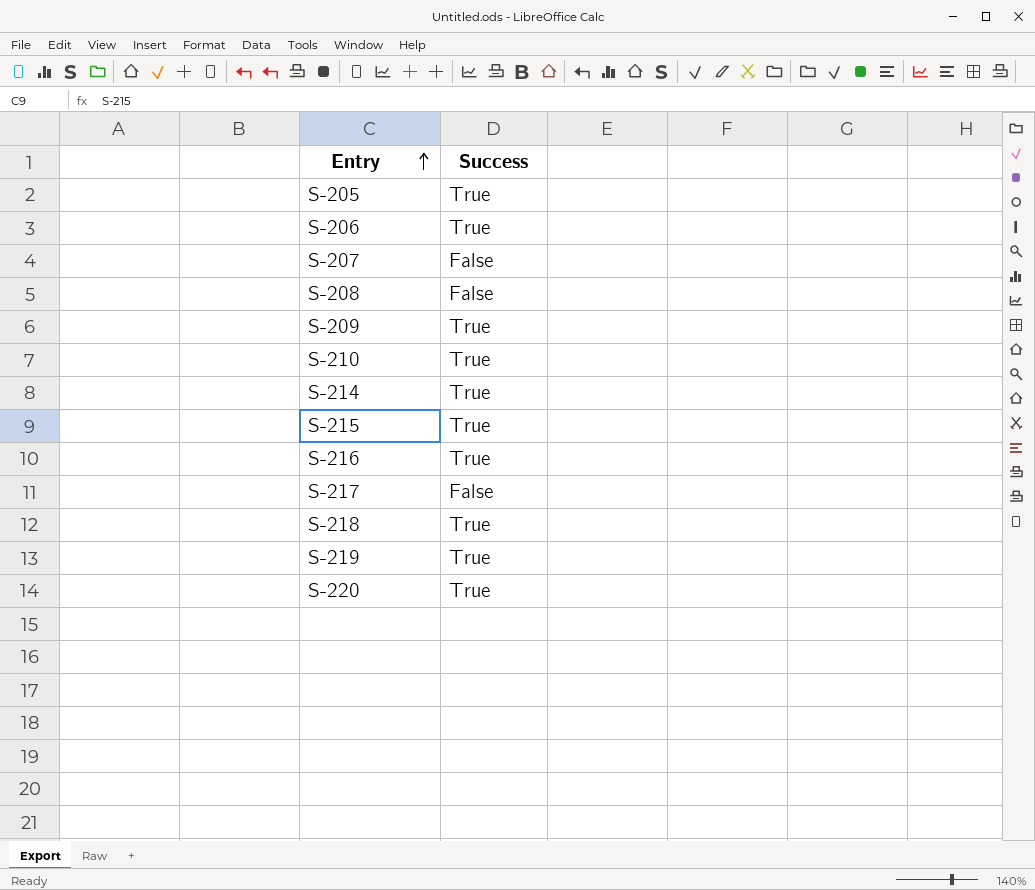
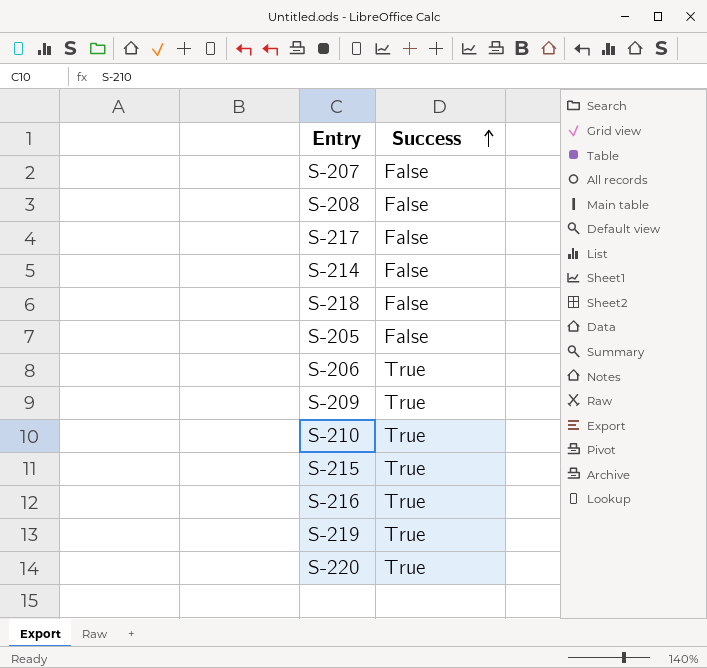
row order: Entry ascending -> Success ascending
S-214 | Success: True -> False
S-218 | Success: True -> False
S-205 | Success: True -> False

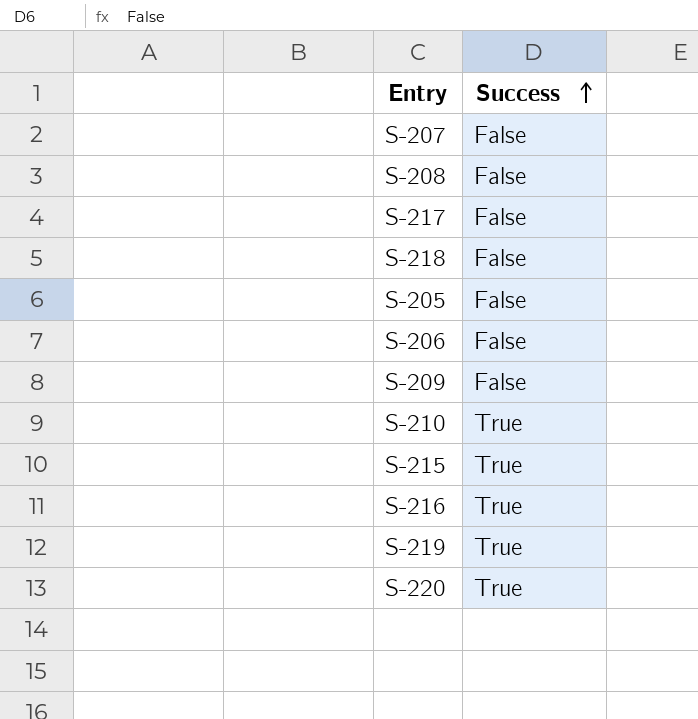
row S-214: False -> none
S-206 | Success: True -> False
S-209 | Success: True -> False

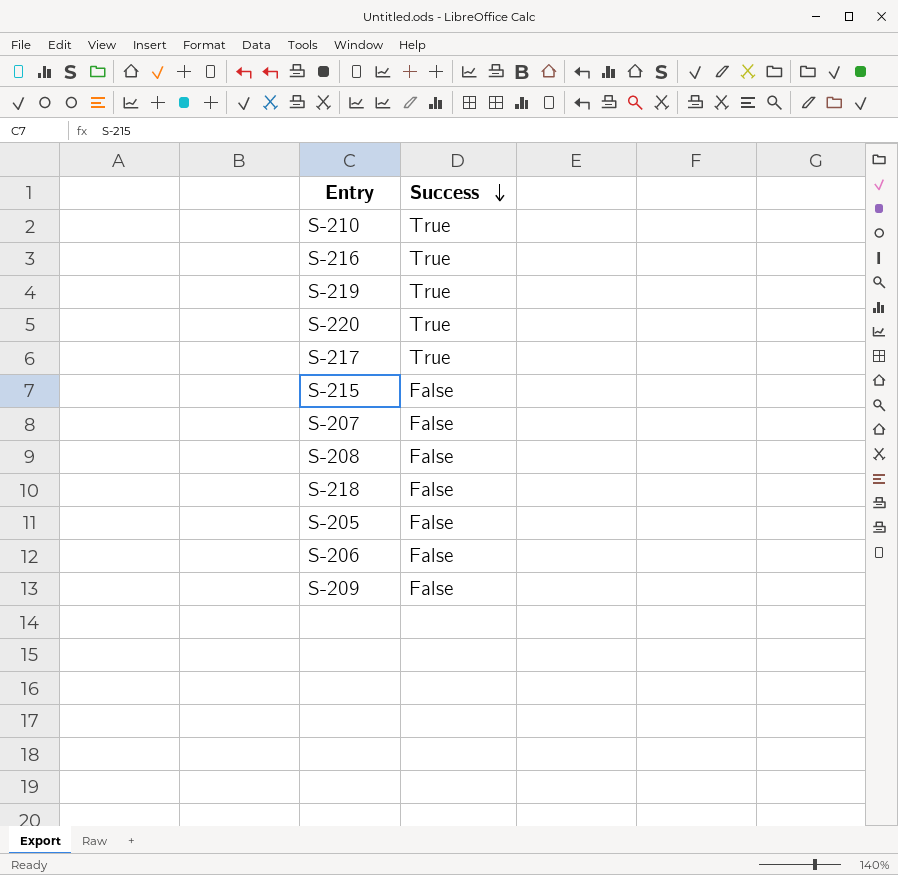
row order: Success ascending -> Success descending
S-217 | Success: False -> True
S-215 | Success: True -> False

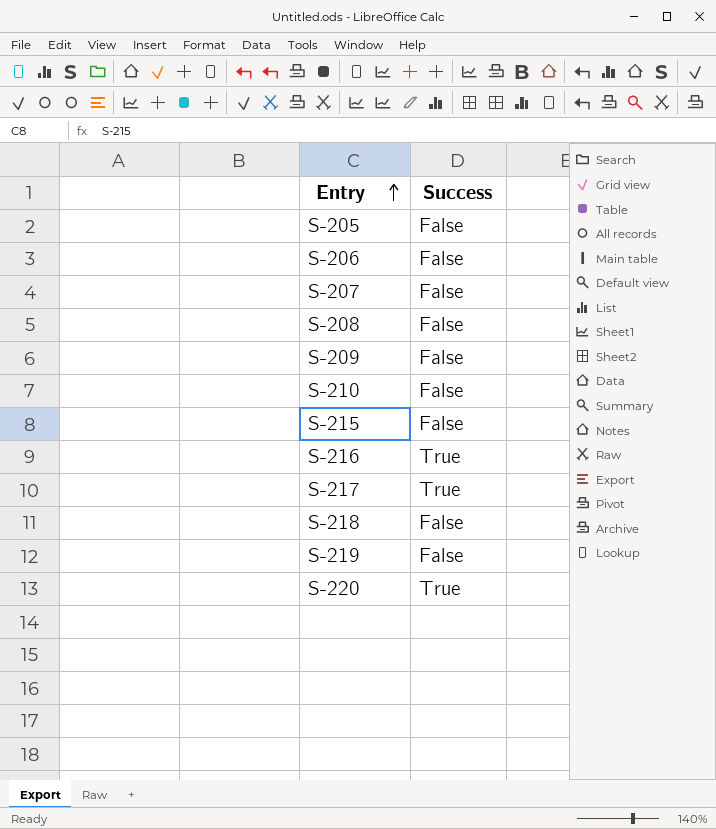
row order: Success descending -> Entry ascending
S-210 | Success: True -> False
S-219 | Success: True -> False

